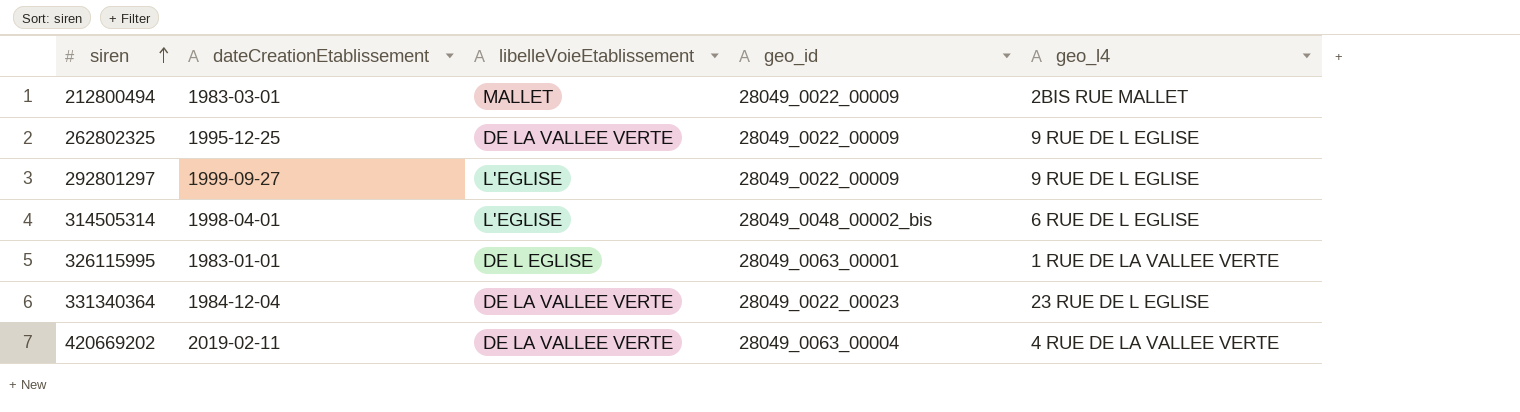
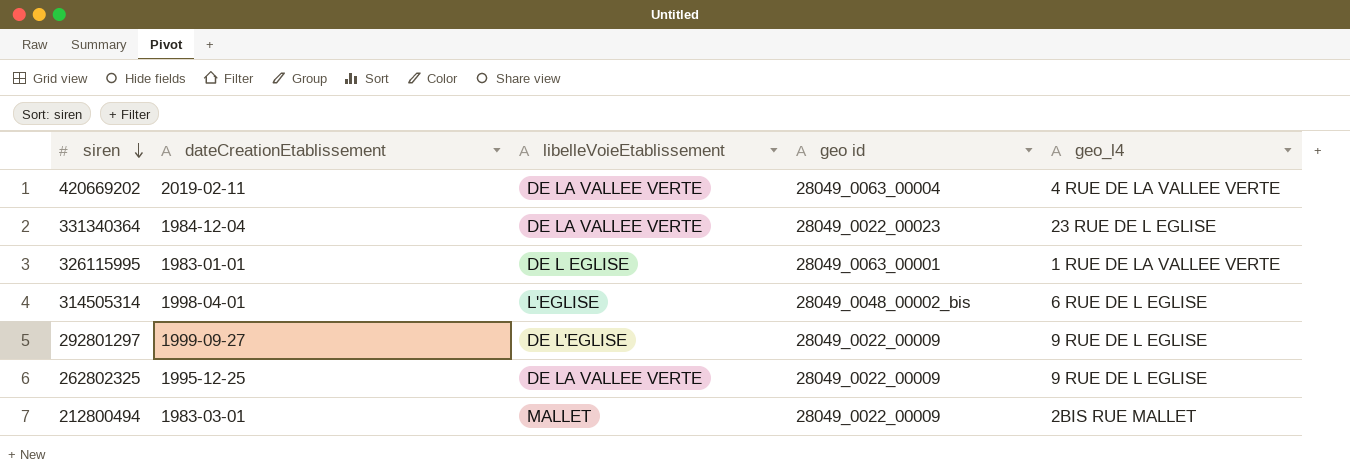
row order: siren ascending -> siren descending
column name: geo_id -> geo id
292801297 | libelleVoieEtablissement: L'EGLISE -> DE L'EGLISE

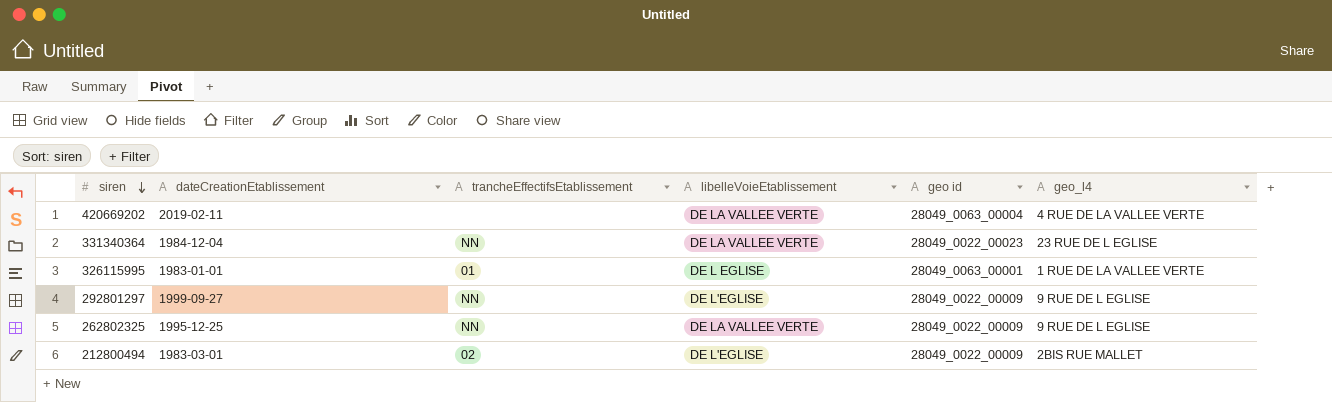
column trancheEffectifsEtablissement | position: none -> 3
row 314505314: 1998-04-01 | L'EGLISE | 28049_0048_00002_bis | 6 RUE DE L EGLISE -> none
212800494 | libelleVoieEtablissement: MALLET -> DE L'EGLISE

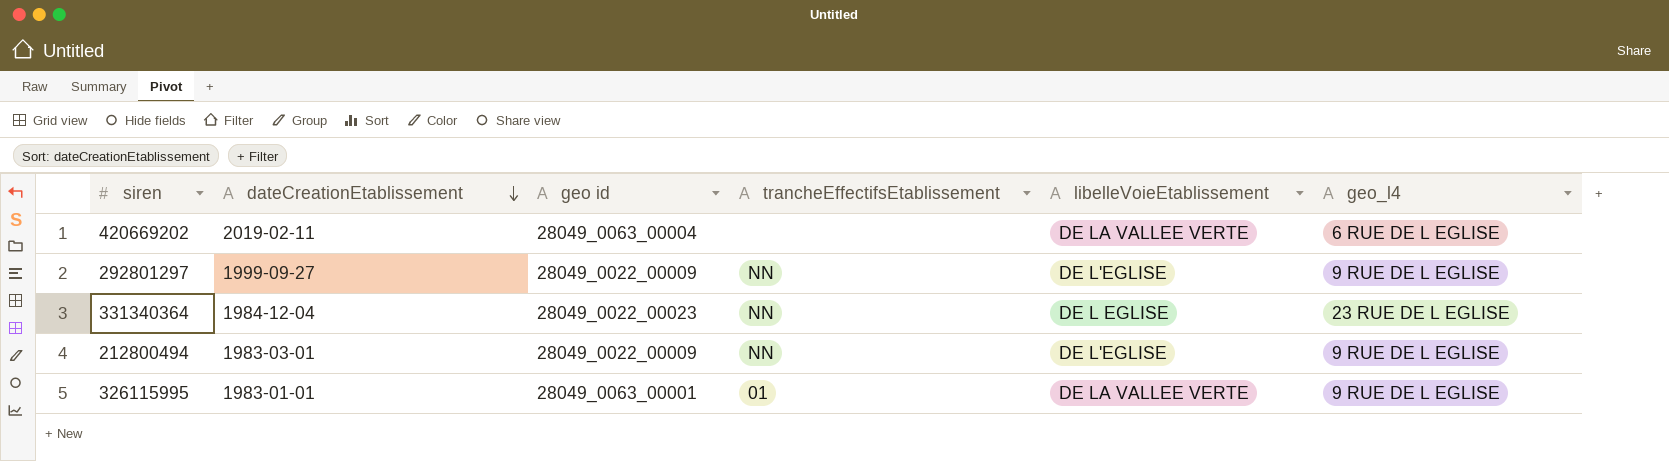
row order: siren descending -> dateCreationEtablissement descending
column geo id | position: 5 -> 3
row 262802325: 1995-12-25 | NN | DE LA VALLEE VERTE | 28049_0022_00009 | 9 RUE DE L EGLISE -> none
420669202 | geo_l4: 4 RUE DE LA VALLEE VERTE -> 6 RUE DE L EGLISE
331340364 | libelleVoieEtablissement: DE LA VALLEE VERTE -> DE L EGLISE
212800494 | trancheEffectifsEtablissement: 02 -> NN
212800494 | geo_l4: 2BIS RUE MALLET -> 9 RUE DE L EGLISE
326115995 | libelleVoieEtablissement: DE L EGLISE -> DE LA VALLEE VERTE
326115995 | geo_l4: 1 RUE DE LA VALLEE VERTE -> 9 RUE DE L EGLISE

